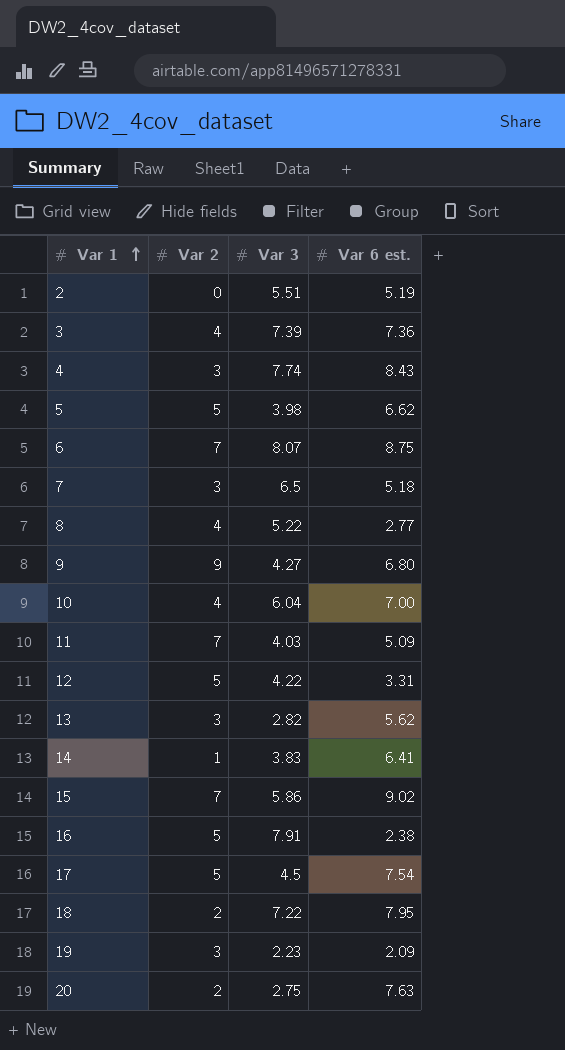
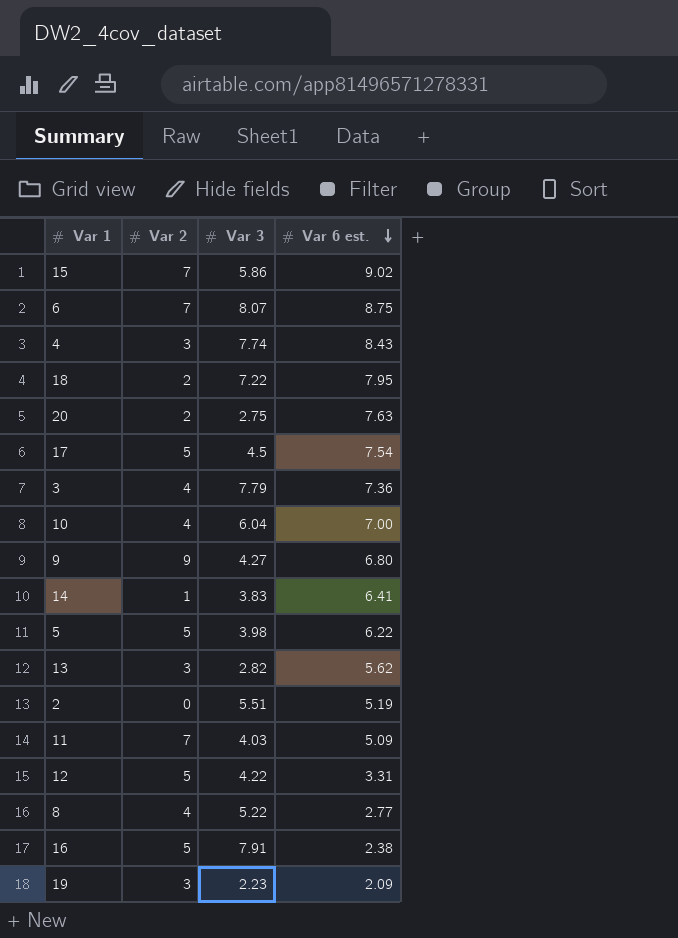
row order: Var 1 ascending -> Var 6 est. descending
row 7: 3 | 6.5 | 5.18 -> none
3 | Var 3: 7.39 -> 7.79
5 | Var 6 est.: 6.62 -> 6.22

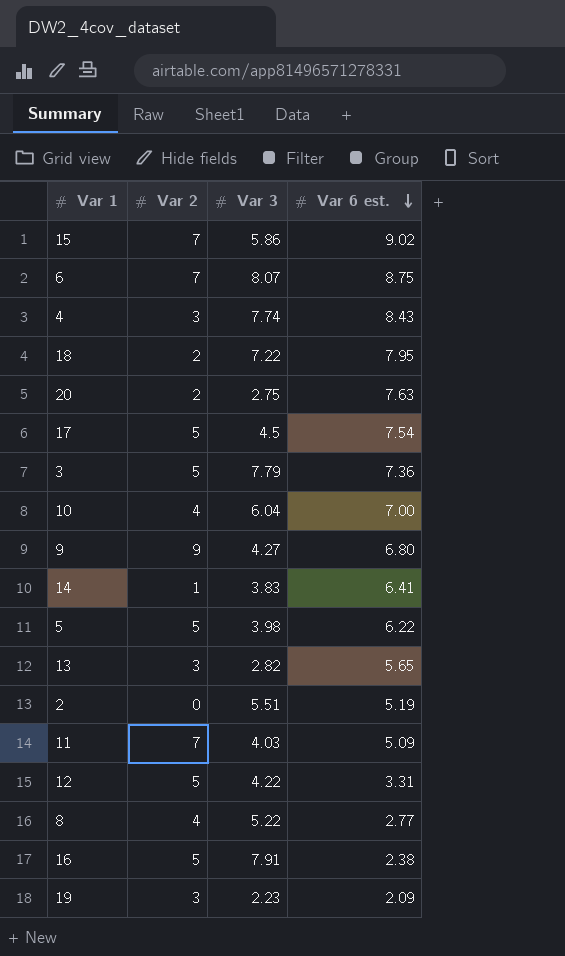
3 | Var 2: 4 -> 5
13 | Var 6 est.: 5.62 -> 5.65

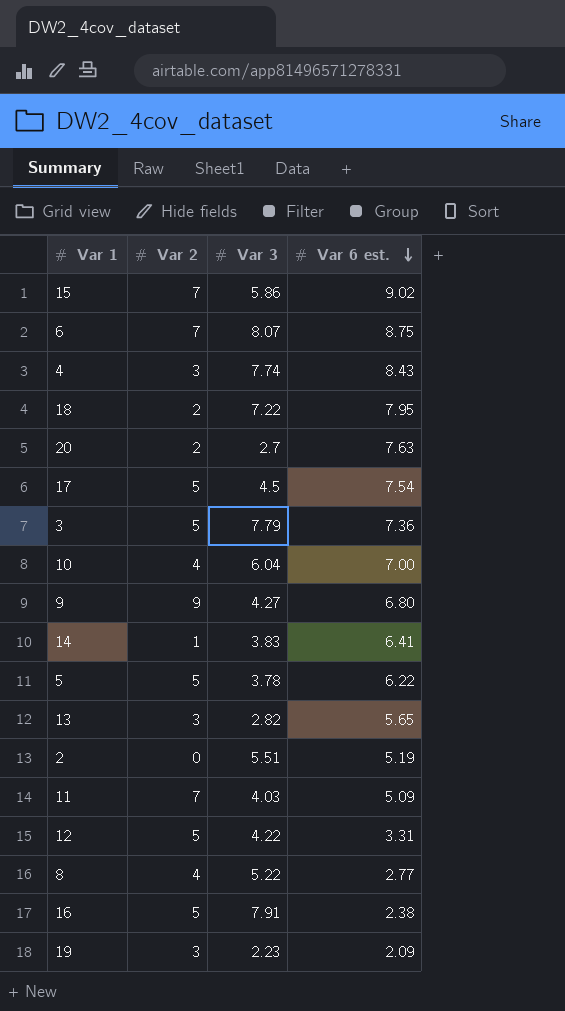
20 | Var 3: 2.75 -> 2.7
5 | Var 3: 3.98 -> 3.78

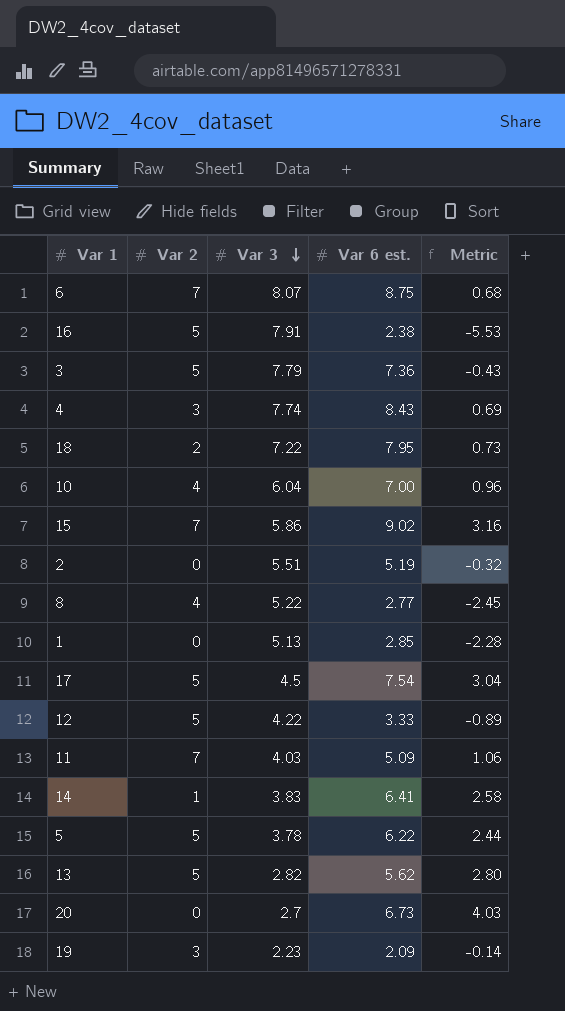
row order: Var 6 est. descending -> Var 3 descending
column Metric | formula: none -> [Var 6 est.] - [Var 3]
row 9: 9 | 4.27 | 6.80 -> none
row 1: none -> 0 | 5.13 | 2.85 | -2.28
12 | Var 6 est.: 3.31 -> 3.33
13 | Var 2: 3 -> 5
13 | Var 6 est.: 5.65 -> 5.62
20 | Var 2: 2 -> 0
20 | Var 6 est.: 7.63 -> 6.73

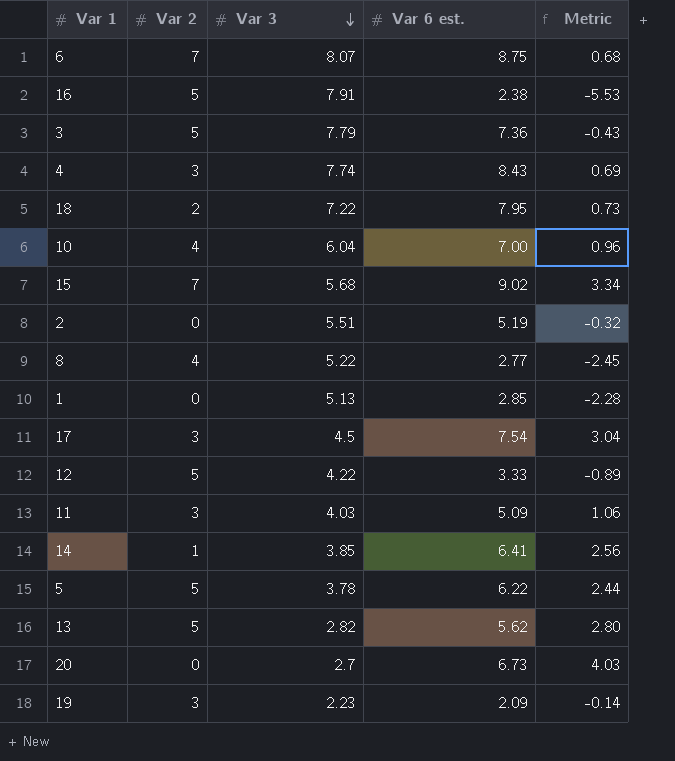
15 | Var 3: 5.86 -> 5.68
15 | Metric: 3.16 -> 3.34
17 | Var 2: 5 -> 3
11 | Var 2: 7 -> 3
14 | Var 3: 3.83 -> 3.85
14 | Metric: 2.58 -> 2.56

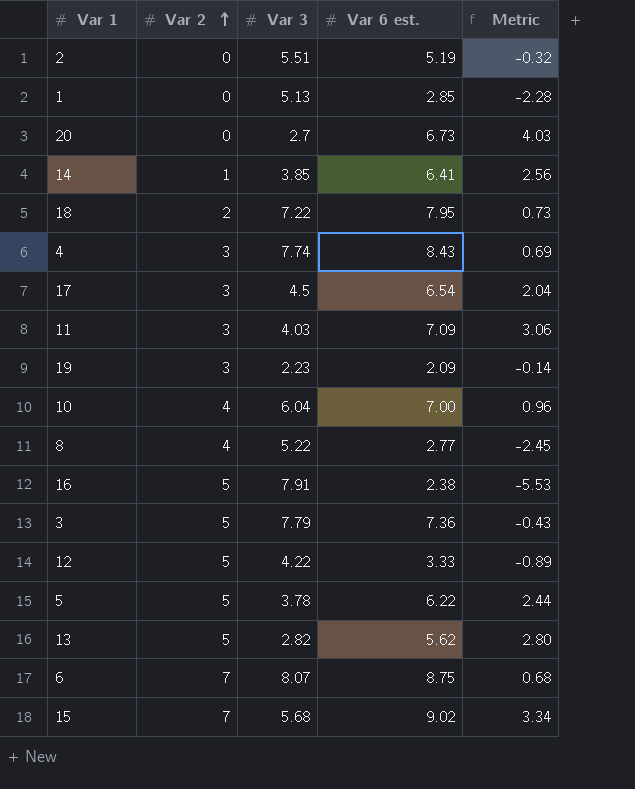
row order: Var 3 descending -> Var 2 ascending
17 | Var 6 est.: 7.54 -> 6.54
17 | Metric: 3.04 -> 2.04
11 | Var 6 est.: 5.09 -> 7.09
11 | Metric: 1.06 -> 3.06

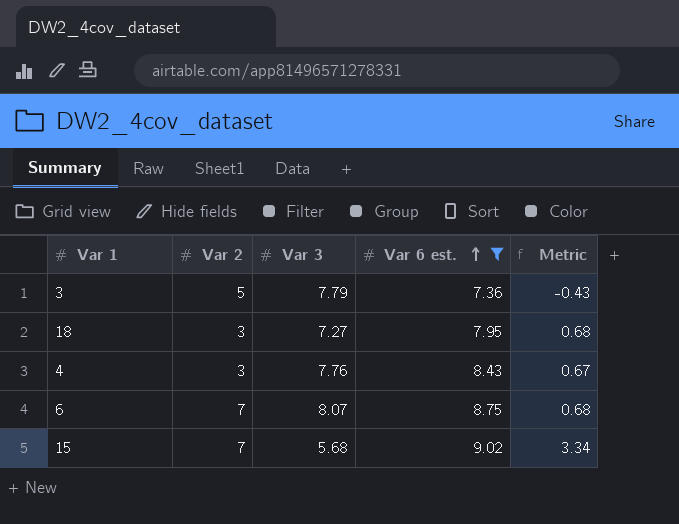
filter: none -> Var 6 est. >= 7.36
row order: Var 2 ascending -> Var 6 est. ascending
18 | Var 2: 2 -> 3
18 | Var 3: 7.22 -> 7.27
18 | Metric: 0.73 -> 0.68
4 | Var 3: 7.74 -> 7.76
4 | Metric: 0.69 -> 0.67

